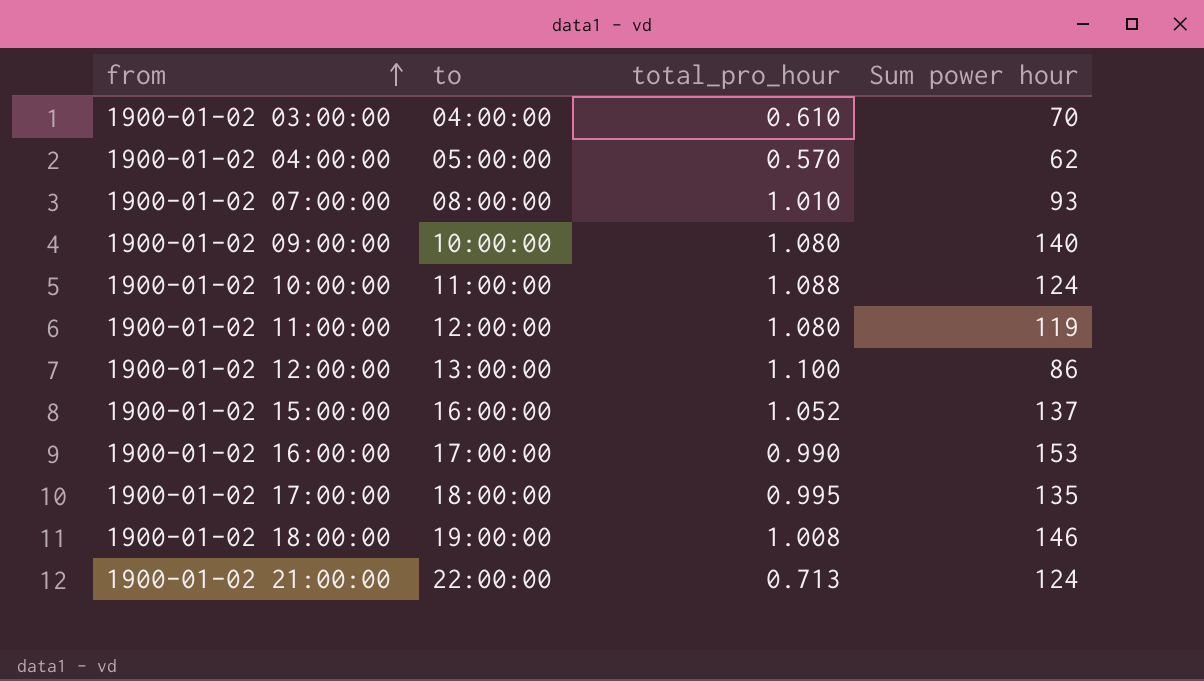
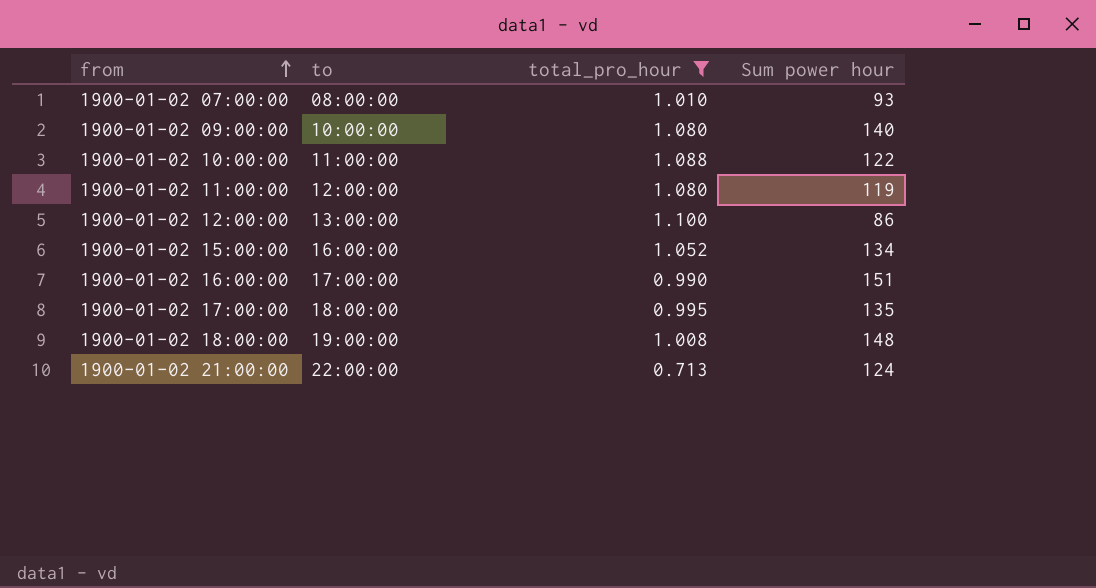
filter: none -> total_pro_hour >= 0.713
1900-01-02 10:00:00 | Sum power hour: 124 -> 122
1900-01-02 15:00:00 | Sum power hour: 137 -> 134
1900-01-02 16:00:00 | Sum power hour: 153 -> 151
1900-01-02 18:00:00 | Sum power hour: 146 -> 148

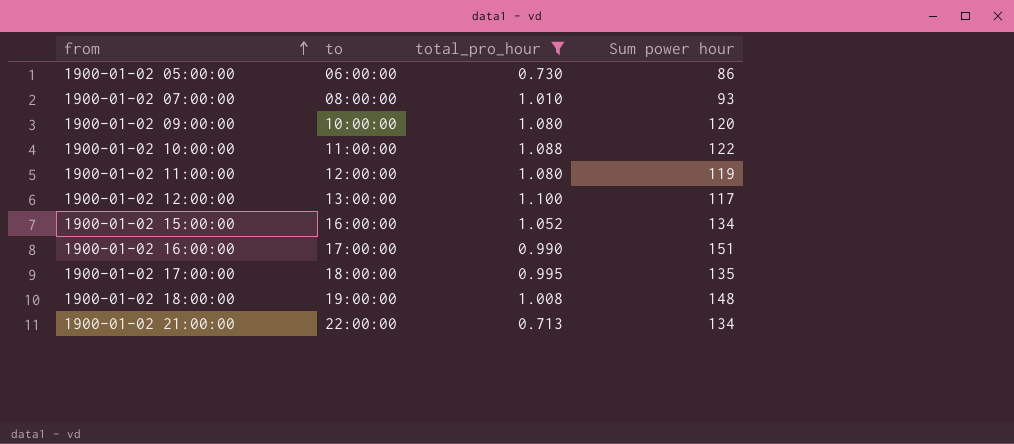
row 1900-01-02 05:00:00: none -> 06:00:00 | 0.730 | 86
1900-01-02 09:00:00 | Sum power hour: 140 -> 120
1900-01-02 12:00:00 | Sum power hour: 86 -> 117
1900-01-02 21:00:00 | Sum power hour: 124 -> 134

